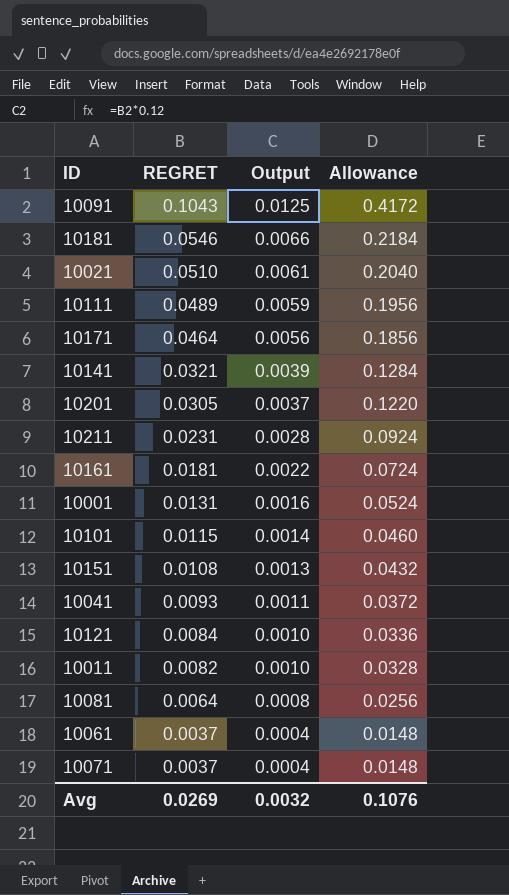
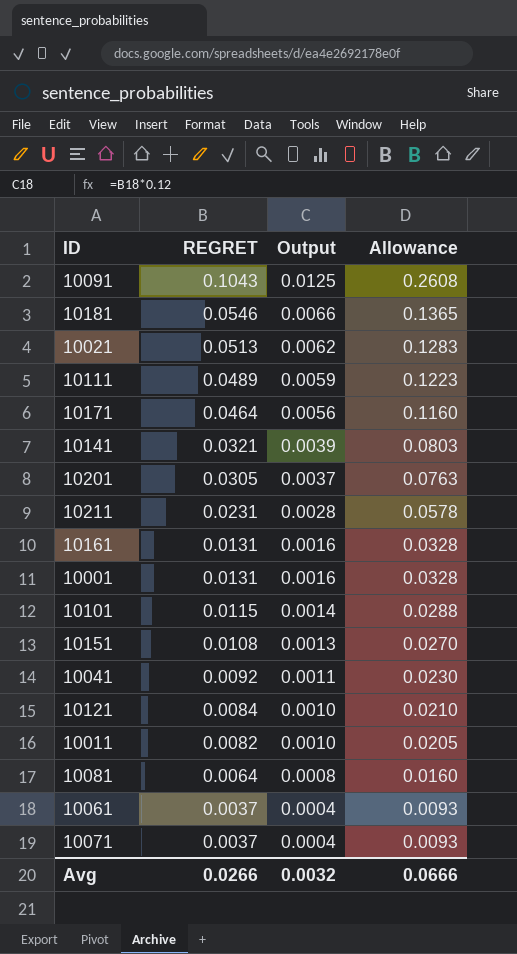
column Allowance | formula: [REGRET] * 4 -> [REGRET] * 2.5
10021 | REGRET: 0.0510 -> 0.0513
10021 | Output: 0.0061 -> 0.0062
10161 | REGRET: 0.0181 -> 0.0131
10161 | Output: 0.0022 -> 0.0016
10041 | REGRET: 0.0093 -> 0.0092
Avg | REGRET: 0.0269 -> 0.0266
Avg | Allowance: 0.1076 -> 0.0666

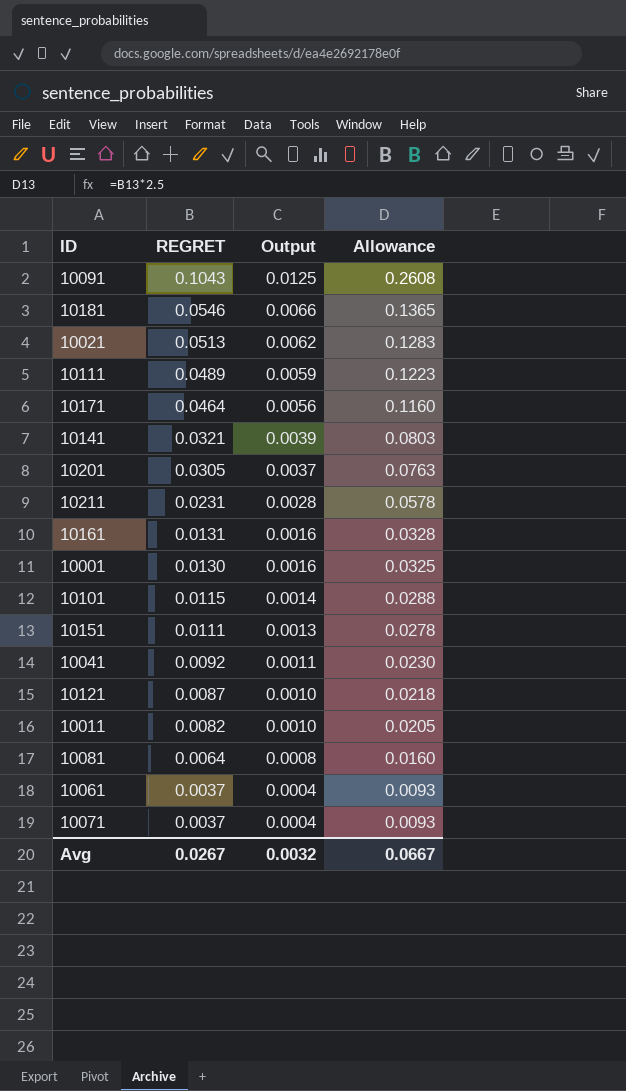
10001 | REGRET: 0.0131 -> 0.0130
10001 | Allowance: 0.0328 -> 0.0325
10151 | REGRET: 0.0108 -> 0.0111
10151 | Allowance: 0.0270 -> 0.0278
10121 | REGRET: 0.0084 -> 0.0087
10121 | Allowance: 0.0210 -> 0.0218
Avg | REGRET: 0.0266 -> 0.0267
Avg | Allowance: 0.0666 -> 0.0667

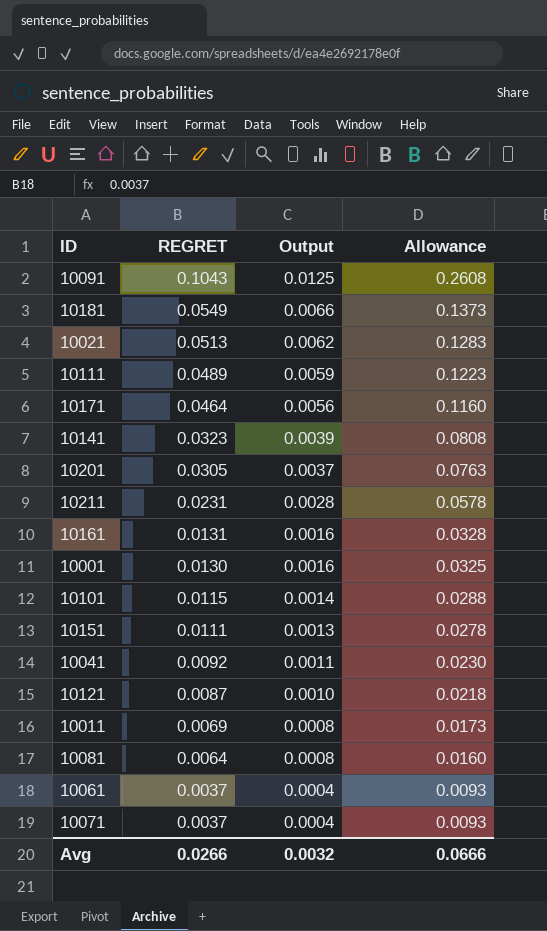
10181 | REGRET: 0.0546 -> 0.0549
10181 | Allowance: 0.1365 -> 0.1373
10141 | REGRET: 0.0321 -> 0.0323
10141 | Allowance: 0.0803 -> 0.0808
10011 | REGRET: 0.0082 -> 0.0069
10011 | Output: 0.0010 -> 0.0008
10011 | Allowance: 0.0205 -> 0.0173
Avg | REGRET: 0.0267 -> 0.0266
Avg | Allowance: 0.0667 -> 0.0666

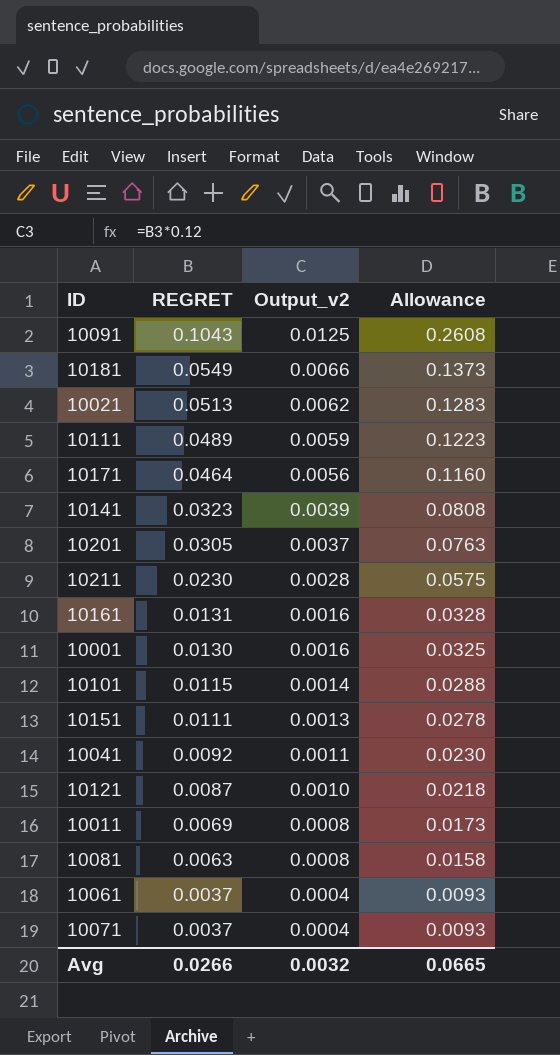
column name: Output -> Output_v2
10211 | REGRET: 0.0231 -> 0.0230
10211 | Allowance: 0.0578 -> 0.0575
10081 | REGRET: 0.0064 -> 0.0063
10081 | Allowance: 0.0160 -> 0.0158
Avg | Allowance: 0.0666 -> 0.0665

